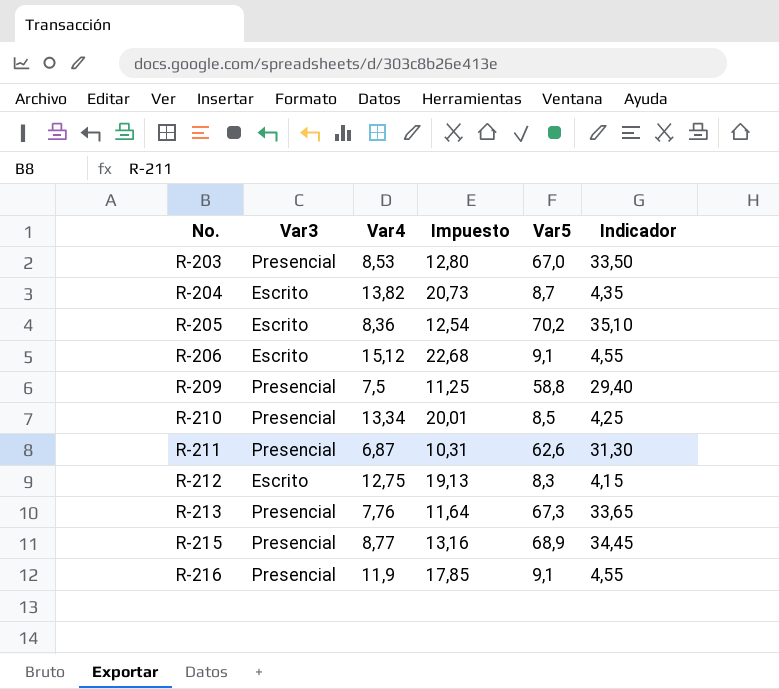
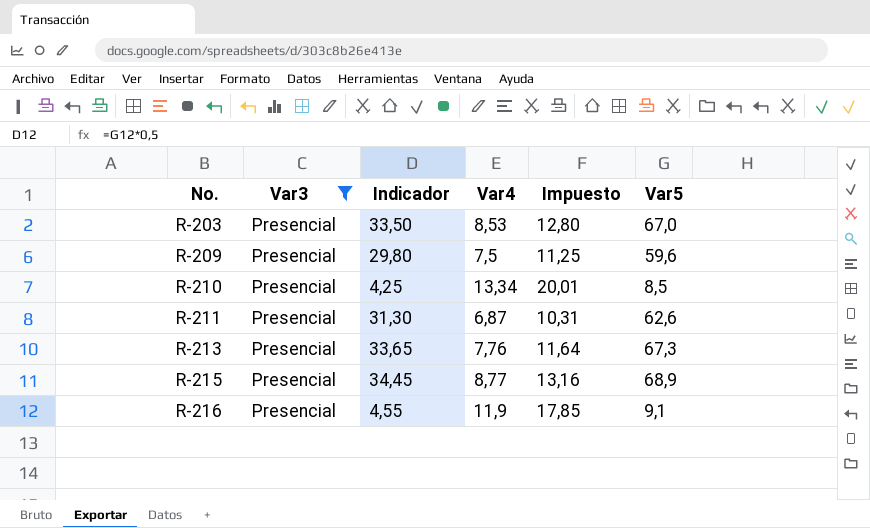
filter: none -> Var3 = Presencial
column Indicador | position: 6 -> 3
R-209 | Indicador: 29,40 -> 29,80
R-209 | Var5: 58,8 -> 59,6

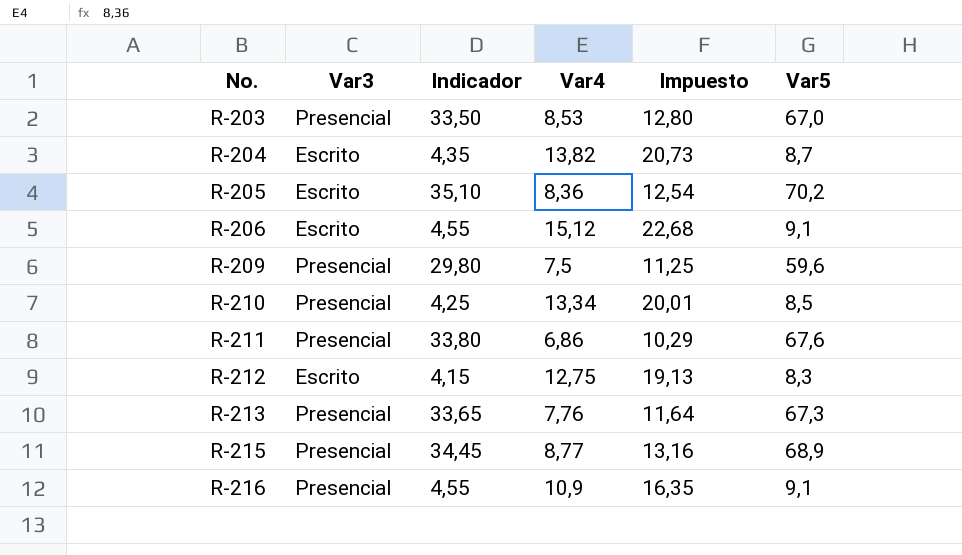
filter: Var3 = Presencial -> none
R-211 | Indicador: 31,30 -> 33,80
R-211 | Var4: 6,87 -> 6,86
R-211 | Impuesto: 10,31 -> 10,29
R-211 | Var5: 62,6 -> 67,6
R-216 | Var4: 11,9 -> 10,9
R-216 | Impuesto: 17,85 -> 16,35

